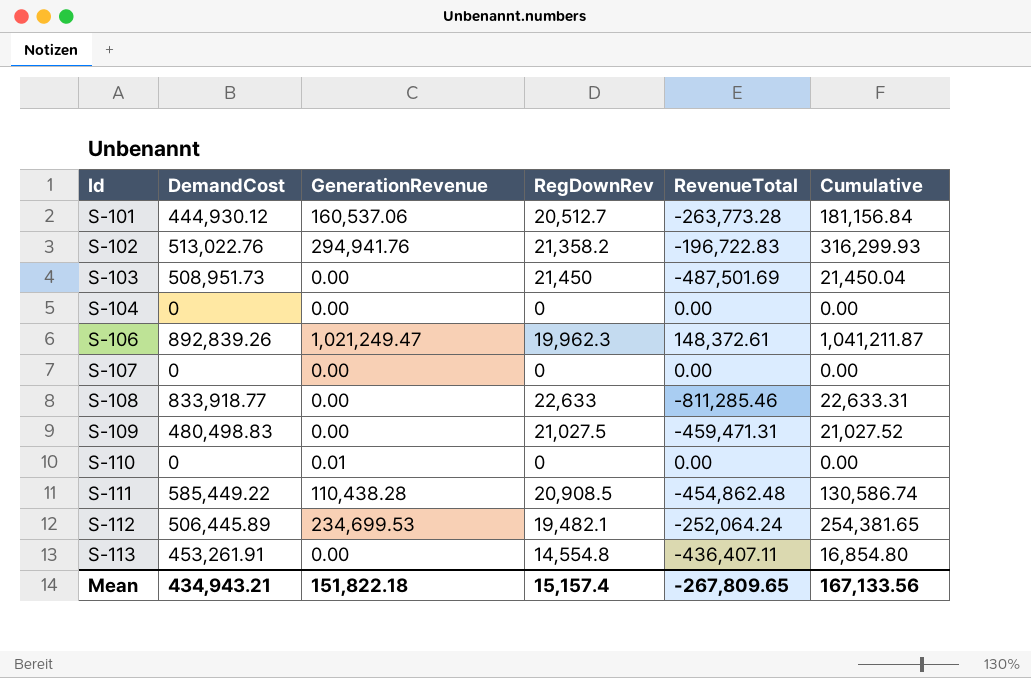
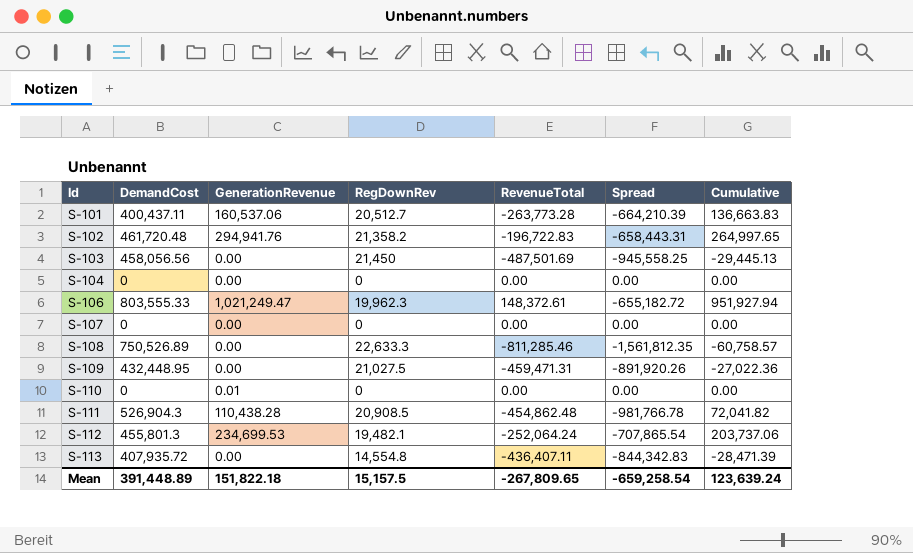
column Spread | formula: none -> [RevenueTotal] - [DemandCost]
S-101 | DemandCost: 444,930.12 -> 400,437.11
S-101 | Cumulative: 181,156.84 -> 136,663.83
S-102 | DemandCost: 513,022.76 -> 461,720.48
S-102 | Cumulative: 316,299.93 -> 264,997.65
S-103 | DemandCost: 508,951.73 -> 458,056.56
S-103 | Cumulative: 21,450.04 -> -29,445.13
S-106 | DemandCost: 892,839.26 -> 803,555.33
S-106 | Cumulative: 1,041,211.87 -> 951,927.94
S-108 | DemandCost: 833,918.77 -> 750,526.89
S-108 | RegDownRev: 22,633 -> 22,633.3
S-108 | Cumulative: 22,633.31 -> -60,758.57
S-109 | DemandCost: 480,498.83 -> 432,448.95
S-109 | Cumulative: 21,027.52 -> -27,022.36
S-111 | DemandCost: 585,449.22 -> 526,904.3
S-111 | Cumulative: 130,586.74 -> 72,041.82
S-112 | DemandCost: 506,445.89 -> 455,801.3
S-112 | Cumulative: 254,381.65 -> 203,737.06
S-113 | DemandCost: 453,261.91 -> 407,935.72
S-113 | Cumulative: 16,854.80 -> -28,471.39
Mean | DemandCost: 434,943.21 -> 391,448.89
Mean | RegDownRev: 15,157.4 -> 15,157.5
Mean | Cumulative: 167,133.56 -> 123,639.24

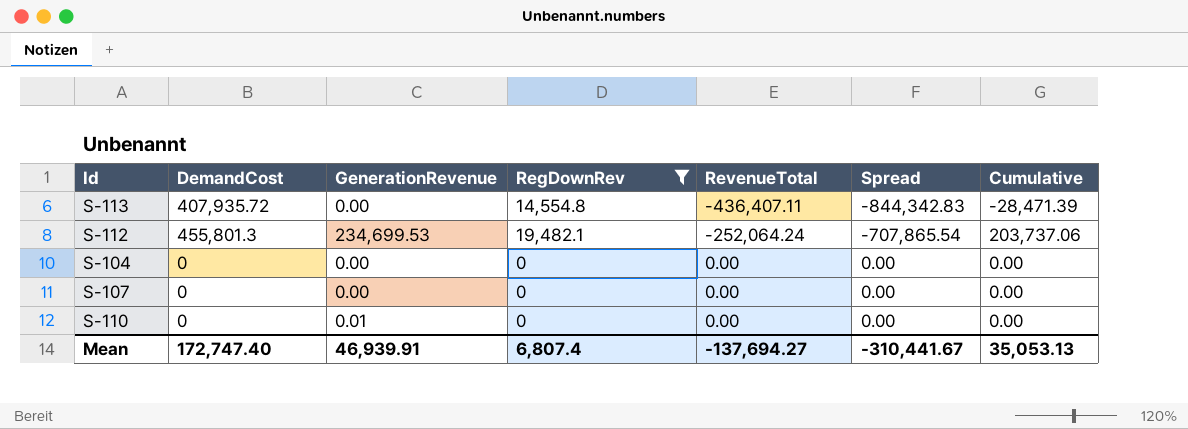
filter: none -> RegDownRev <= 19,482.1
row order: Id ascending -> RevenueTotal ascending
Mean | DemandCost: 391,448.89 -> 172,747.40
Mean | GenerationRevenue: 151,822.18 -> 46,939.91
Mean | RegDownRev: 15,157.5 -> 6,807.4
Mean | RevenueTotal: -267,809.65 -> -137,694.27
Mean | Spread: -659,258.54 -> -310,441.67
Mean | Cumulative: 123,639.24 -> 35,053.13

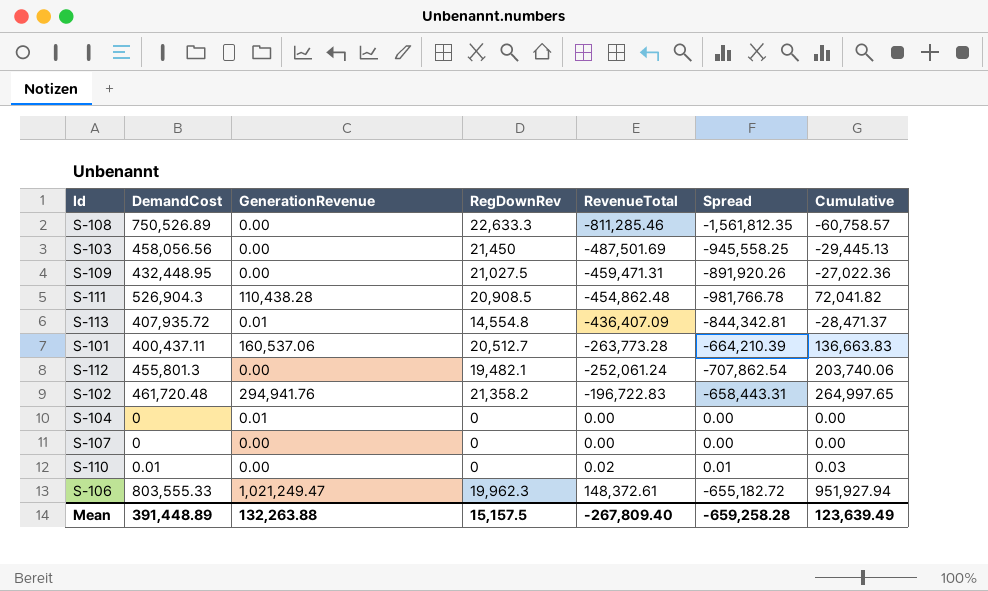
filter: RegDownRev <= 19,482.1 -> none
S-113 | GenerationRevenue: 0.00 -> 0.01
S-113 | RevenueTotal: -436,407.11 -> -436,407.09
S-113 | Spread: -844,342.83 -> -844,342.81
S-113 | Cumulative: -28,471.39 -> -28,471.37
S-112 | GenerationRevenue: 234,699.53 -> 0.00
S-112 | RevenueTotal: -252,064.24 -> -252,061.24
S-112 | Spread: -707,865.54 -> -707,862.54
S-112 | Cumulative: 203,737.06 -> 203,740.06
S-104 | GenerationRevenue: 0.00 -> 0.01
S-110 | DemandCost: 0 -> 0.01
S-110 | GenerationRevenue: 0.01 -> 0.00
S-110 | RevenueTotal: 0.00 -> 0.02
S-110 | Spread: 0.00 -> 0.01
S-110 | Cumulative: 0.00 -> 0.03
Mean | DemandCost: 172,747.40 -> 391,448.89
Mean | GenerationRevenue: 46,939.91 -> 132,263.88
Mean | RegDownRev: 6,807.4 -> 15,157.5
Mean | RevenueTotal: -137,694.27 -> -267,809.40
Mean | Spread: -310,441.67 -> -659,258.28
Mean | Cumulative: 35,053.13 -> 123,639.49

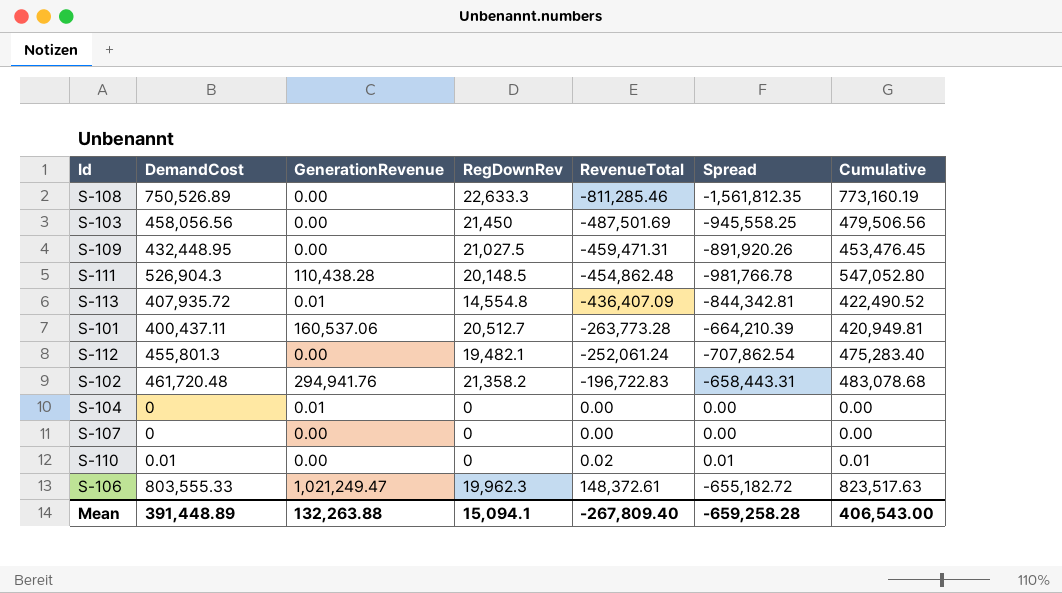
column Cumulative | formula: [DemandCost] + [RevenueTotal] -> [DemandCost] + [RegDownRev]
S-111 | RegDownRev: 20,908.5 -> 20,148.5
Mean | RegDownRev: 15,157.5 -> 15,094.1
Mean | Cumulative: 123,639.49 -> 406,543.00

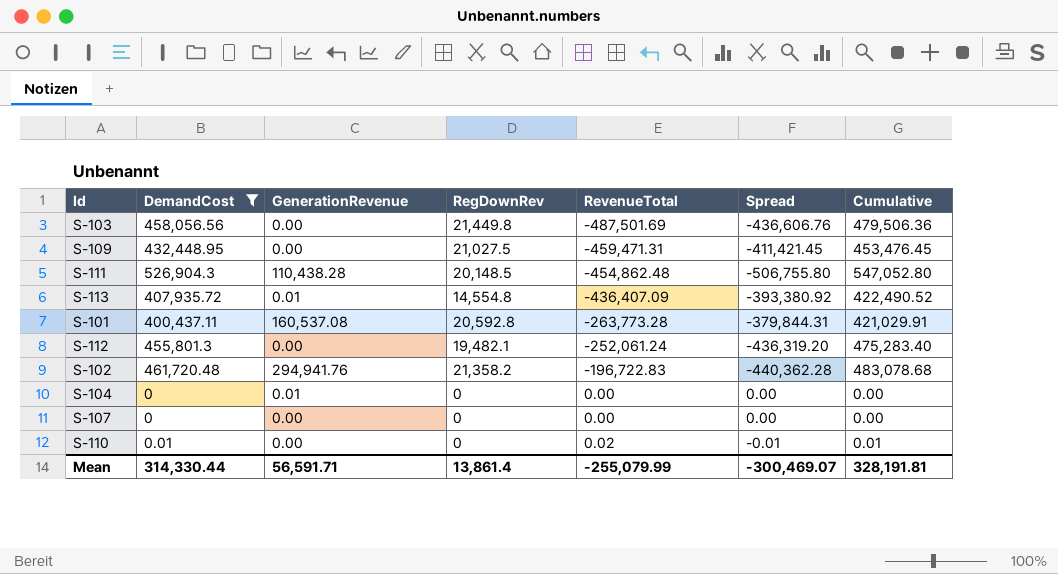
filter: none -> DemandCost <= 526,904.3
column Spread | formula: [RevenueTotal] - [DemandCost] -> [RegDownRev] - [DemandCost]
S-103 | RegDownRev: 21,450 -> 21,449.8
S-103 | Cumulative: 479,506.56 -> 479,506.36
S-101 | GenerationRevenue: 160,537.06 -> 160,537.08
S-101 | RegDownRev: 20,512.7 -> 20,592.8
S-101 | Cumulative: 420,949.81 -> 421,029.91
Mean | DemandCost: 391,448.89 -> 314,330.44
Mean | GenerationRevenue: 132,263.88 -> 56,591.71
Mean | RegDownRev: 15,094.1 -> 13,861.4
Mean | RevenueTotal: -267,809.40 -> -255,079.99
Mean | Spread: -659,258.28 -> -300,469.07
Mean | Cumulative: 406,543.00 -> 328,191.81

